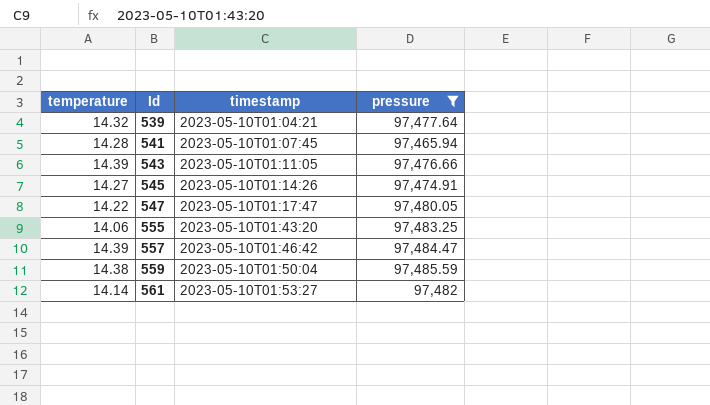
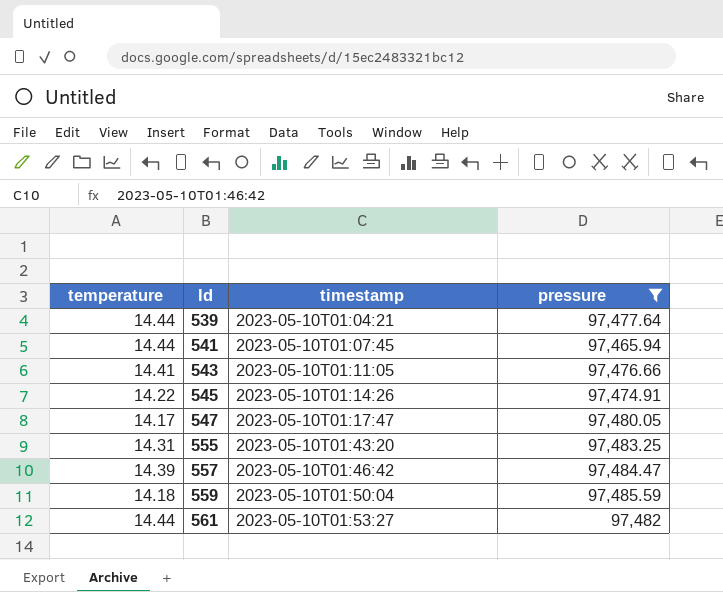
539 | temperature: 14.32 -> 14.44
541 | temperature: 14.28 -> 14.44
543 | temperature: 14.39 -> 14.41
545 | temperature: 14.27 -> 14.22
547 | temperature: 14.22 -> 14.17
555 | temperature: 14.06 -> 14.31
559 | temperature: 14.38 -> 14.18
561 | temperature: 14.14 -> 14.44

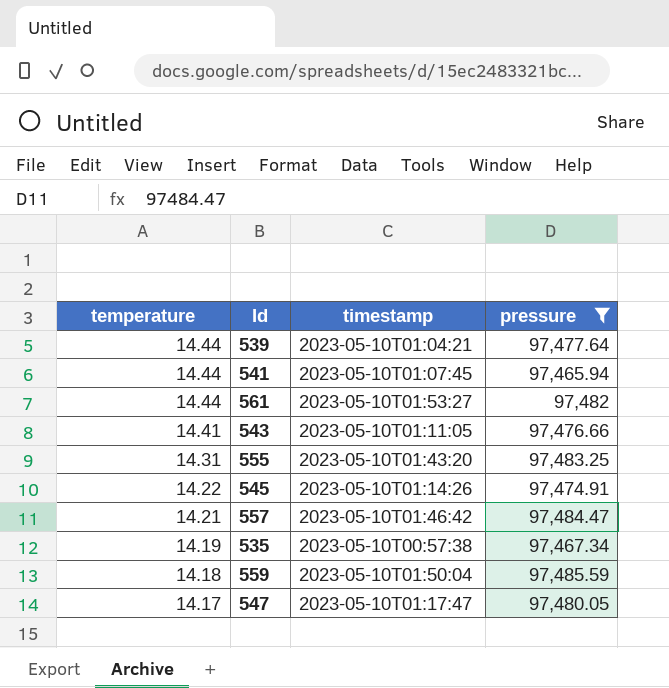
row order: Id ascending -> temperature descending
557 | temperature: 14.39 -> 14.21
row 535: none -> 14.19 | 2023-05-10T00:57:38 | 97,467.34

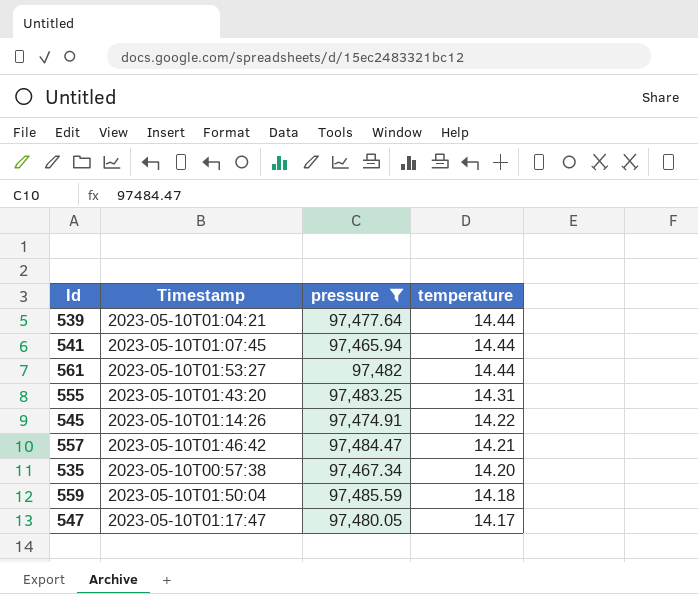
column name: timestamp -> Timestamp
column temperature | position: 1 -> 4
row 543: 14.41 | 2023-05-10T01:11:05 | 97,476.66 -> none
535 | temperature: 14.19 -> 14.20

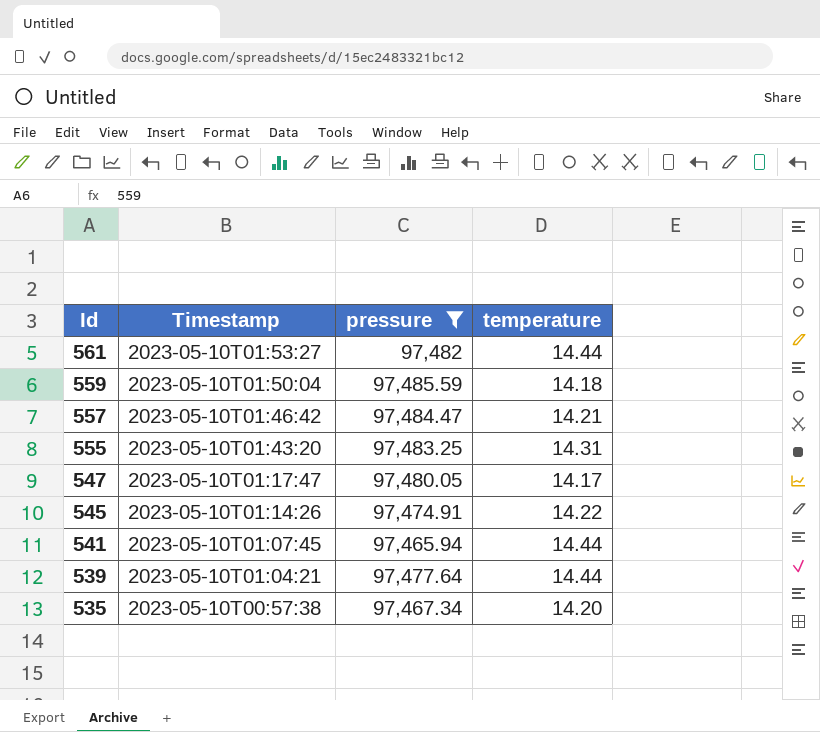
row order: temperature descending -> Id descending

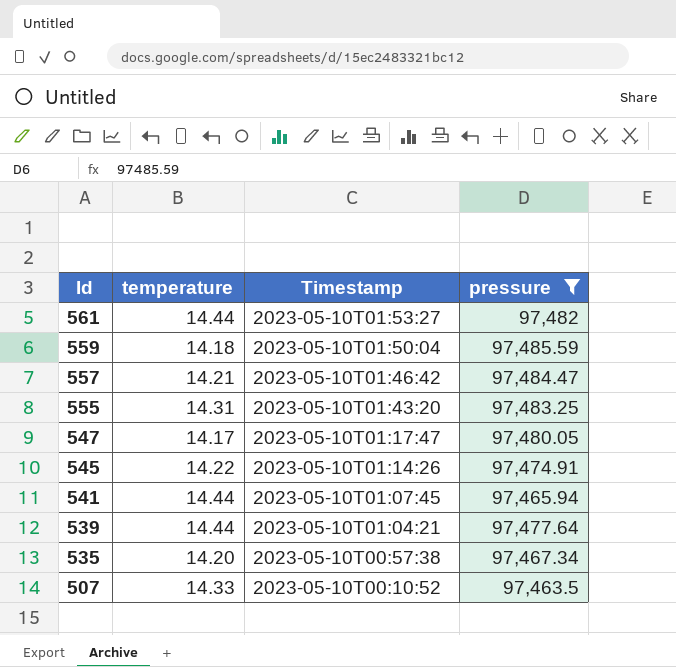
column temperature | position: 4 -> 2
row 507: none -> 14.33 | 2023-05-10T00:10:52 | 97,463.5

